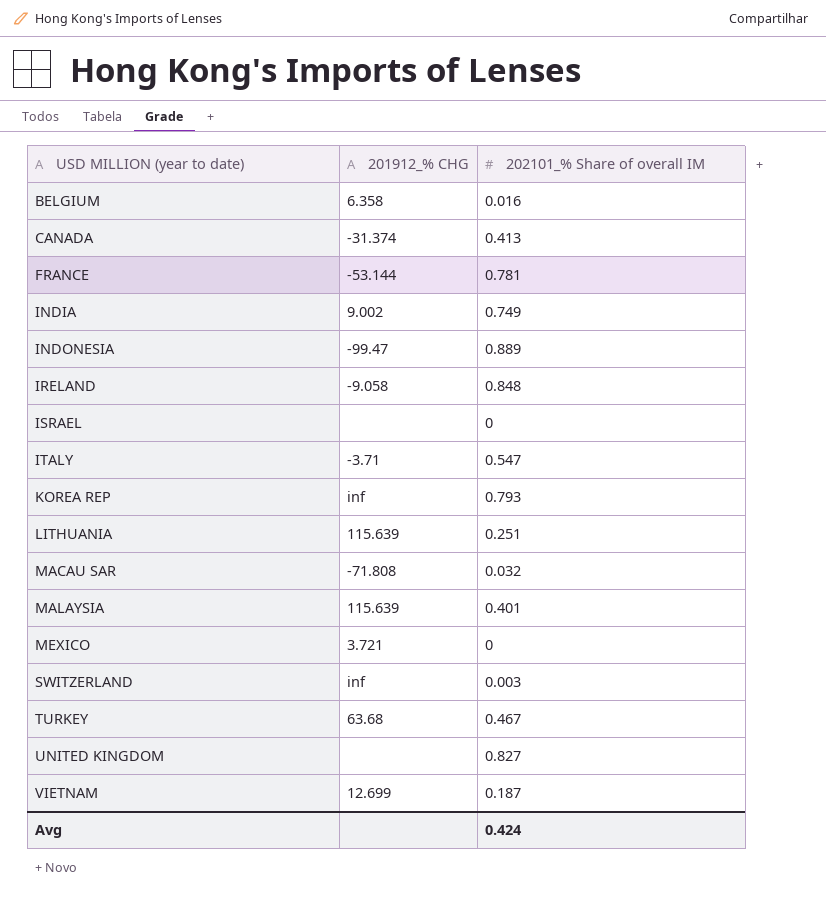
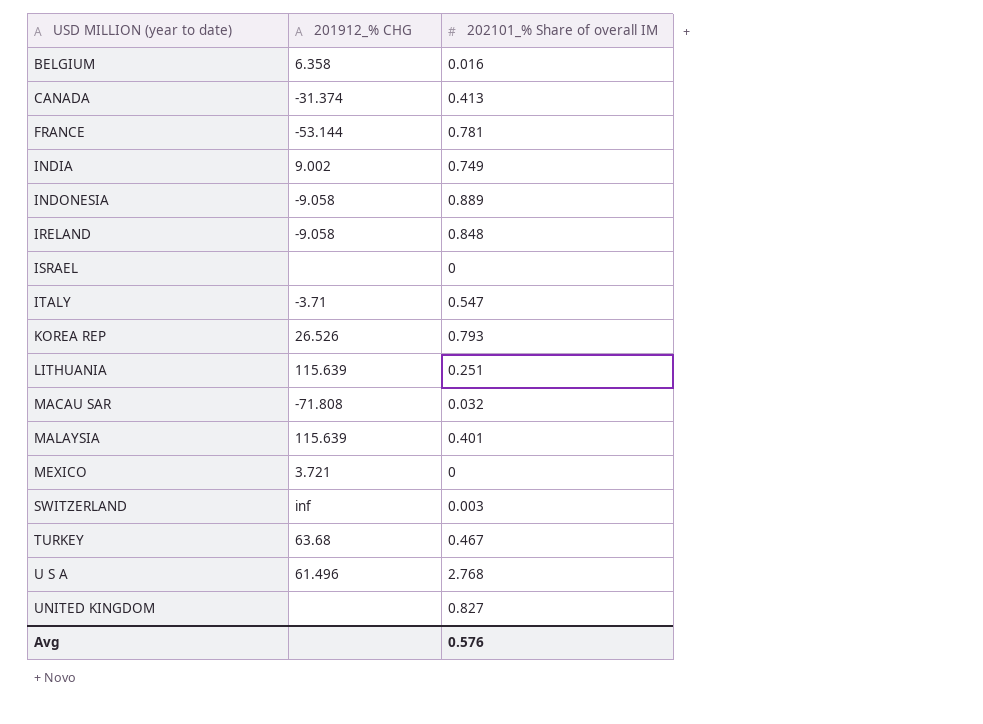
row VIETNAM: 12.699 | 0.187 -> none
INDONESIA | 201912_% CHG: -99.47 -> -9.058
KOREA REP | 201912_% CHG: inf -> 26.526
row U S A: none -> 61.496 | 2.768
Avg | 202101_% Share of overall IM: 0.424 -> 0.576

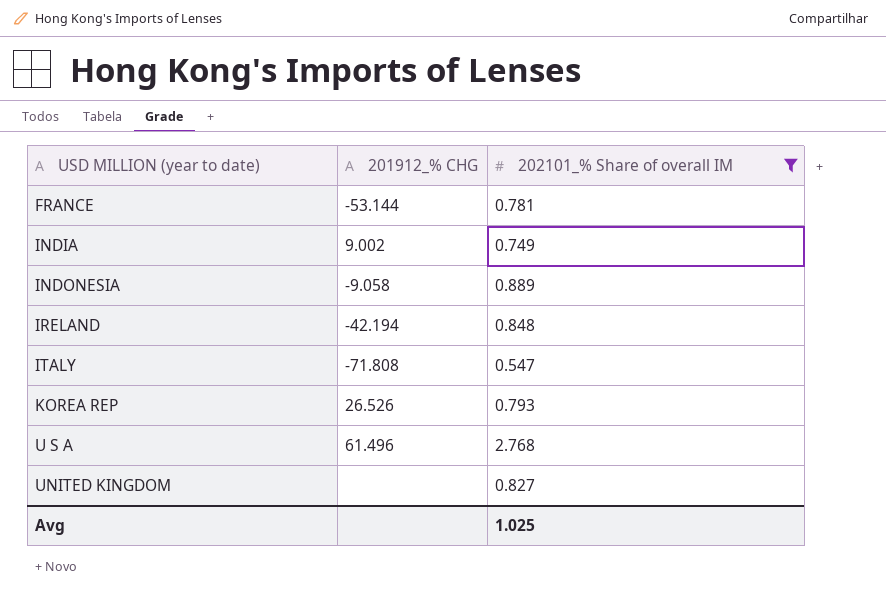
filter: none -> 202101_% Share of overall IM >= 0.547
IRELAND | 201912_% CHG: -9.058 -> -42.194
ITALY | 201912_% CHG: -3.71 -> -71.808
Avg | 202101_% Share of overall IM: 0.576 -> 1.025

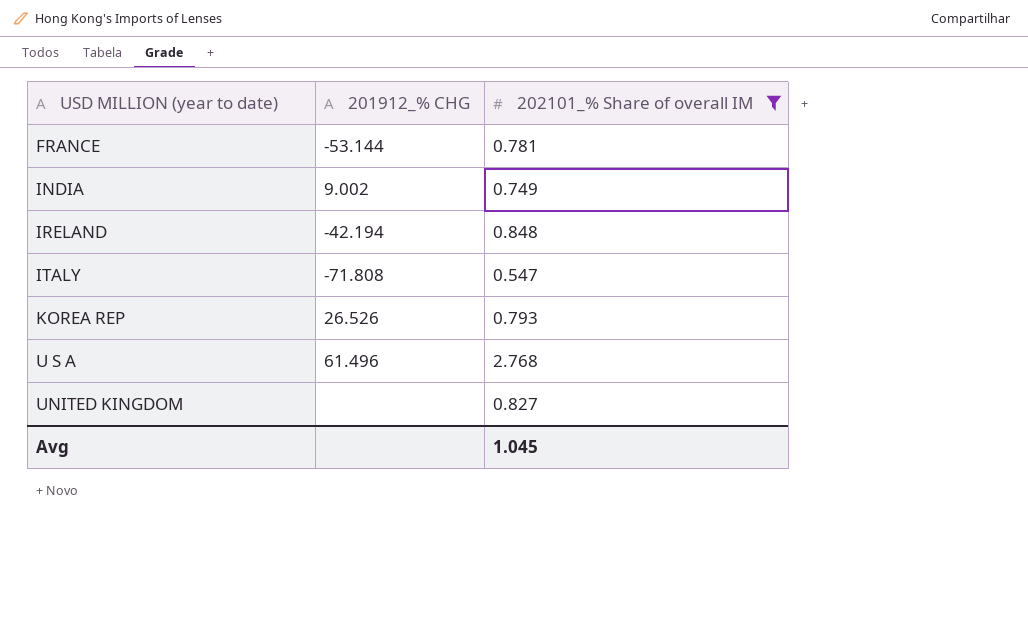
row INDONESIA: -9.058 | 0.889 -> none
Avg | 202101_% Share of overall IM: 1.025 -> 1.045

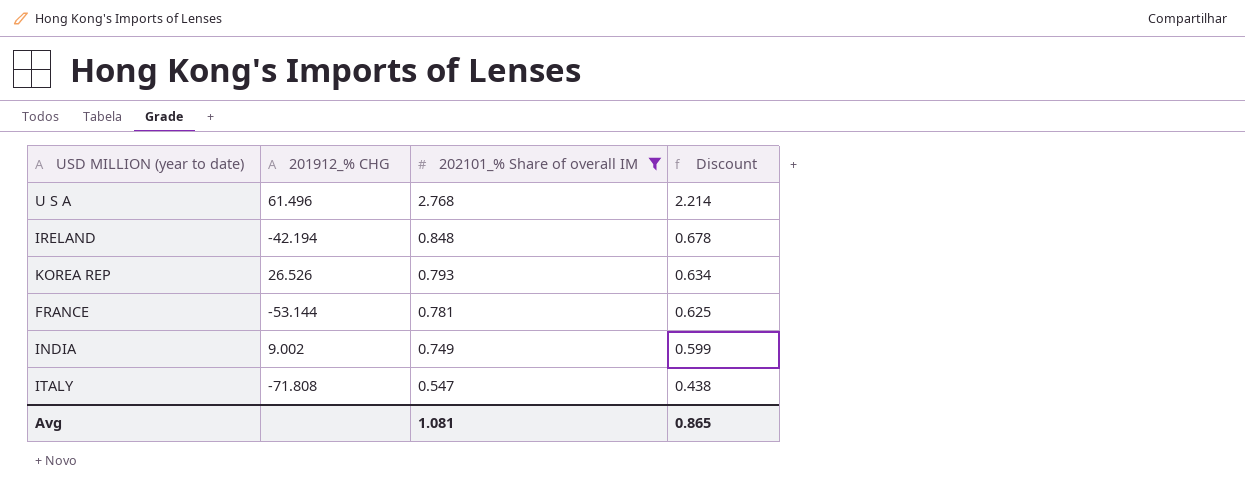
row order: USD MILLION (year to date) ascending -> 202101_% Share of overall IM descending
column Discount | formula: none -> [202101_% Share of overall IM] * 0.8
row UNITED KINGDOM: none | 0.827 -> none
Avg | 202101_% Share of overall IM: 1.045 -> 1.081

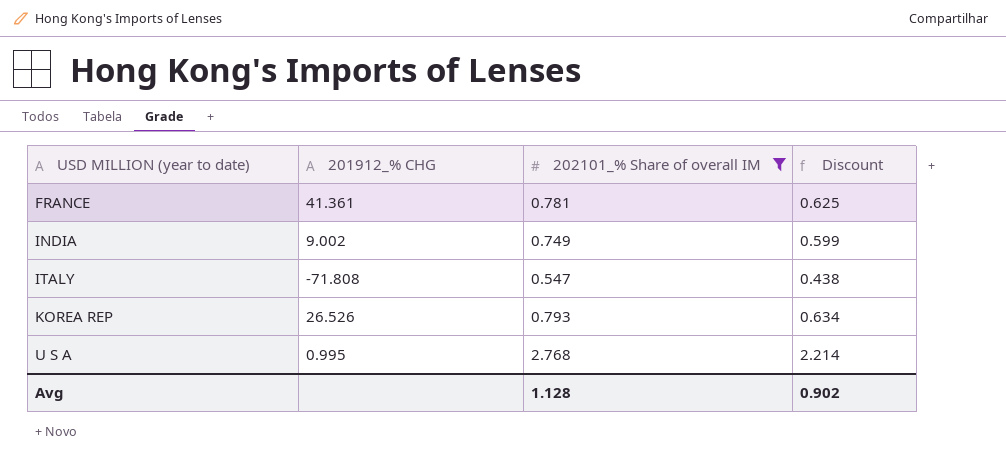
row order: 202101_% Share of overall IM descending -> USD MILLION (year to date) ascending
row IRELAND: -42.194 | 0.848 | 0.678 -> none
FRANCE | 201912_% CHG: -53.144 -> 41.361
U S A | 201912_% CHG: 61.496 -> 0.995
Avg | 202101_% Share of overall IM: 1.081 -> 1.128
Avg | Discount: 0.865 -> 0.902

